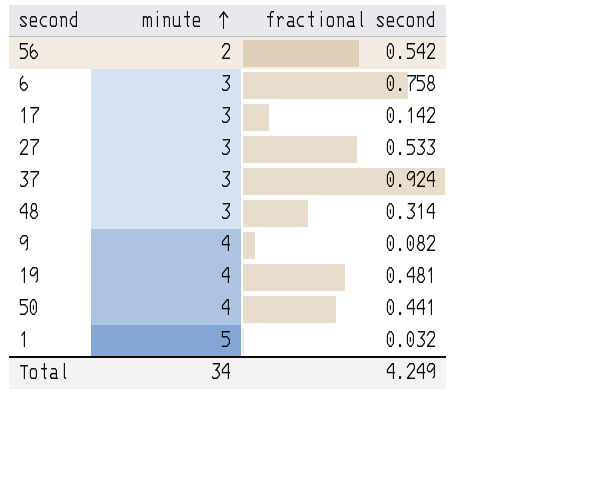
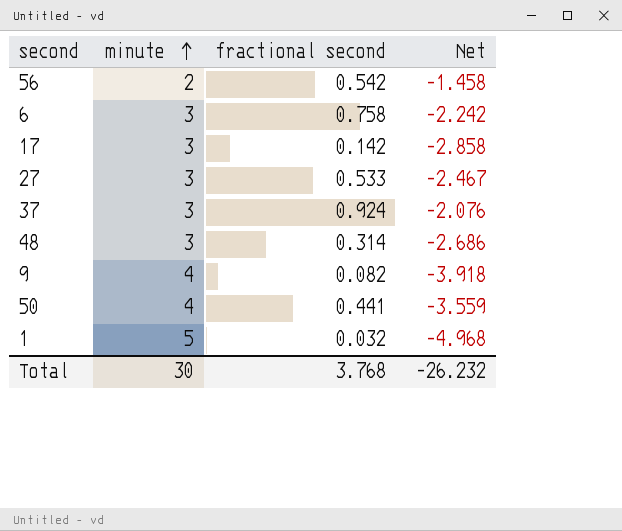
column Net | formula: none -> [fractional second] - [minute]
row 19: 4 | 0.481 -> none
Total | minute: 34 -> 30
Total | fractional second: 4.249 -> 3.768

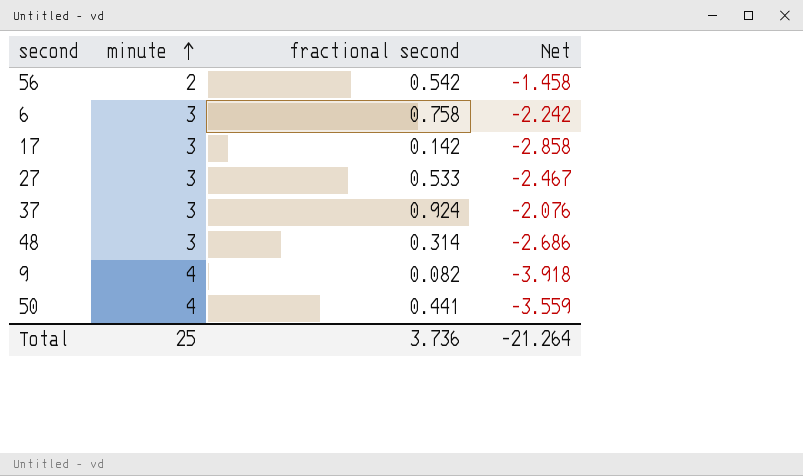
row 1: 5 | 0.032 | -4.968 -> none
Total | minute: 30 -> 25
Total | fractional second: 3.768 -> 3.736
Total | Net: -26.232 -> -21.264

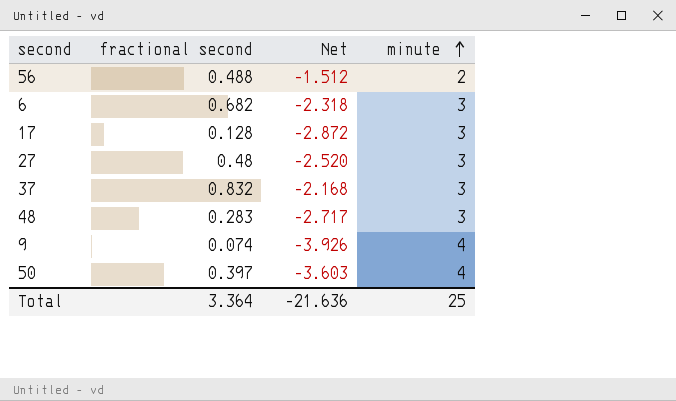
column minute | position: 2 -> 4
56 | fractional second: 0.542 -> 0.488
56 | Net: -1.458 -> -1.512
6 | fractional second: 0.758 -> 0.682
6 | Net: -2.242 -> -2.318
17 | fractional second: 0.142 -> 0.128
17 | Net: -2.858 -> -2.872
27 | fractional second: 0.533 -> 0.48
27 | Net: -2.467 -> -2.520
37 | fractional second: 0.924 -> 0.832
37 | Net: -2.076 -> -2.168
48 | fractional second: 0.314 -> 0.283
48 | Net: -2.686 -> -2.717
9 | fractional second: 0.082 -> 0.074
9 | Net: -3.918 -> -3.926
50 | fractional second: 0.441 -> 0.397
50 | Net: -3.559 -> -3.603
Total | fractional second: 3.736 -> 3.364
Total | Net: -21.264 -> -21.636

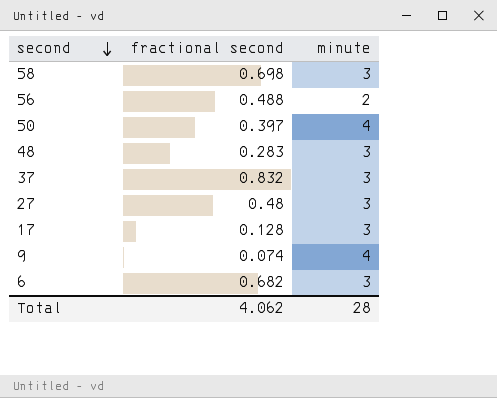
row order: minute ascending -> second descending
column Net | formula: [fractional second] - [minute] -> none
row 58: none -> 0.698 | 3
Total | fractional second: 3.364 -> 4.062
Total | minute: 25 -> 28

